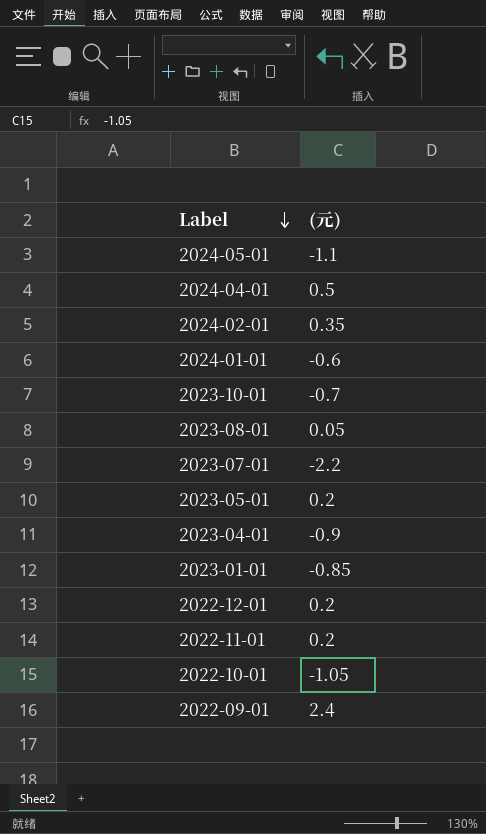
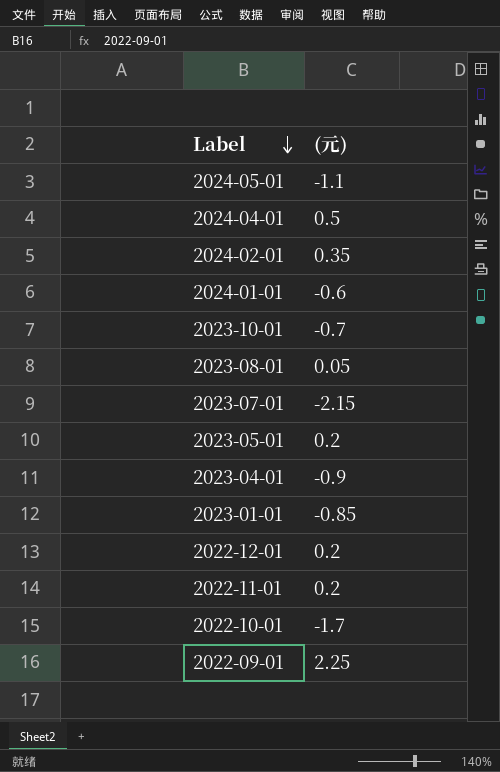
2023-07-01 | (元): -2.2 -> -2.15
2022-10-01 | (元): -1.05 -> -1.7
2022-09-01 | (元): 2.4 -> 2.25

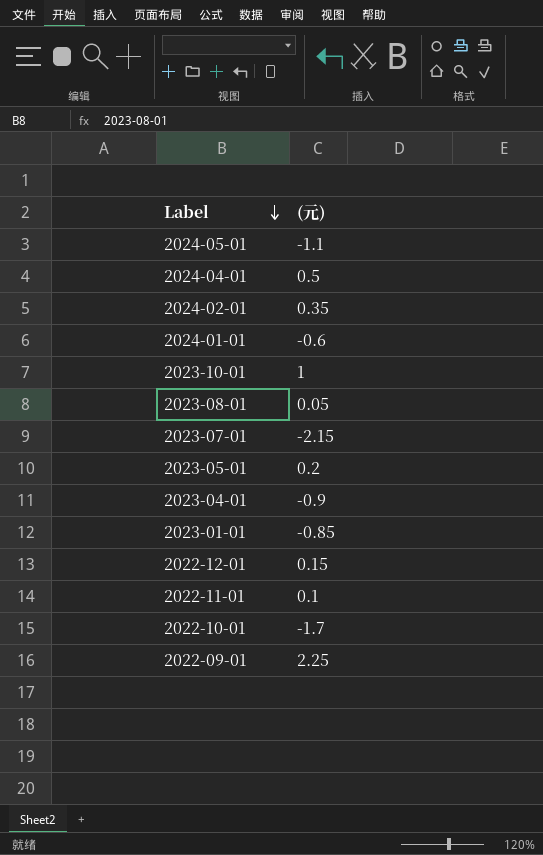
2023-10-01 | (元): -0.7 -> 1
2022-12-01 | (元): 0.2 -> 0.15
2022-11-01 | (元): 0.2 -> 0.1

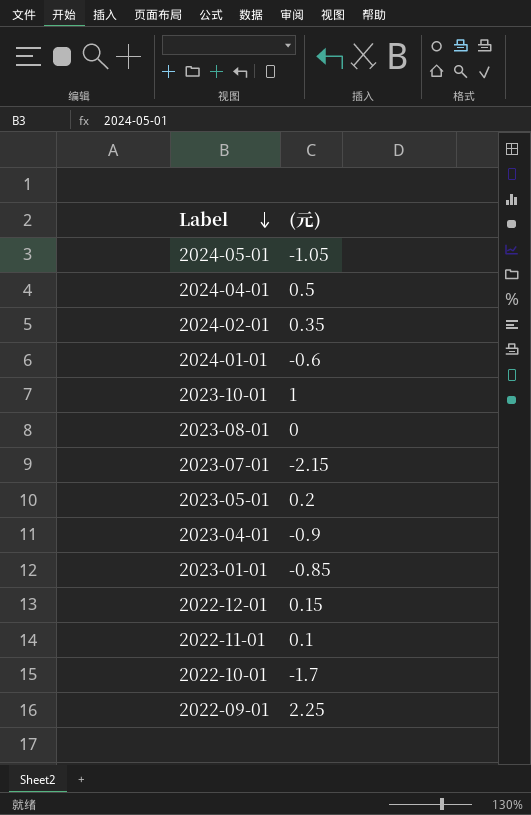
2024-05-01 | (元): -1.1 -> -1.05
2023-08-01 | (元): 0.05 -> 0

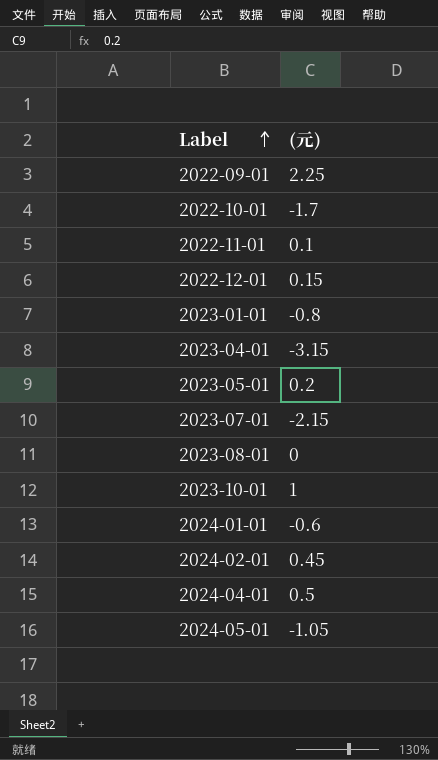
row order: Label descending -> Label ascending
2023-01-01 | (元): -0.85 -> -0.8
2023-04-01 | (元): -0.9 -> -3.15
2024-02-01 | (元): 0.35 -> 0.45

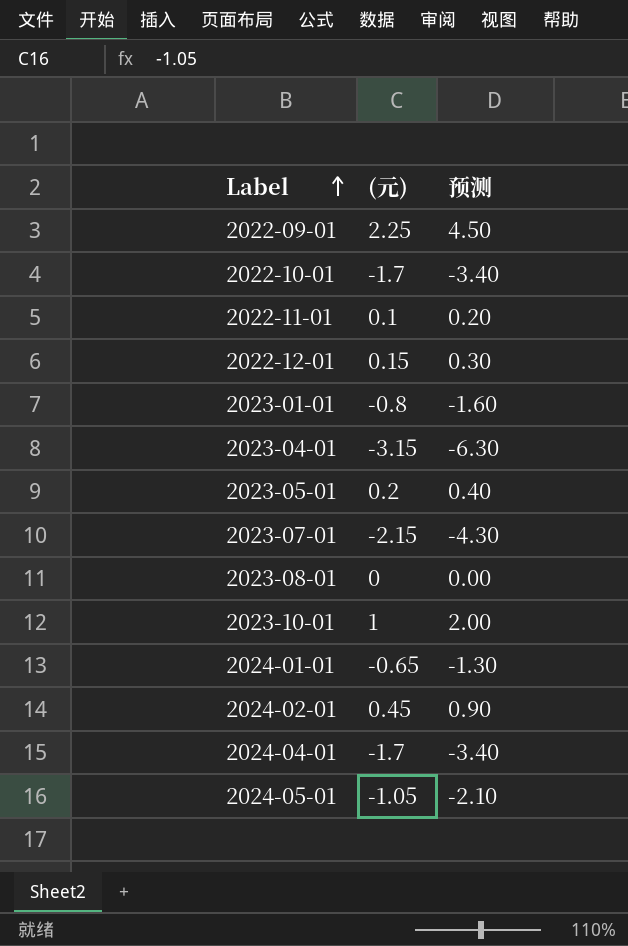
column 预测 | formula: none -> [(元)] * 2
2024-01-01 | (元): -0.6 -> -0.65
2024-04-01 | (元): 0.5 -> -1.7

